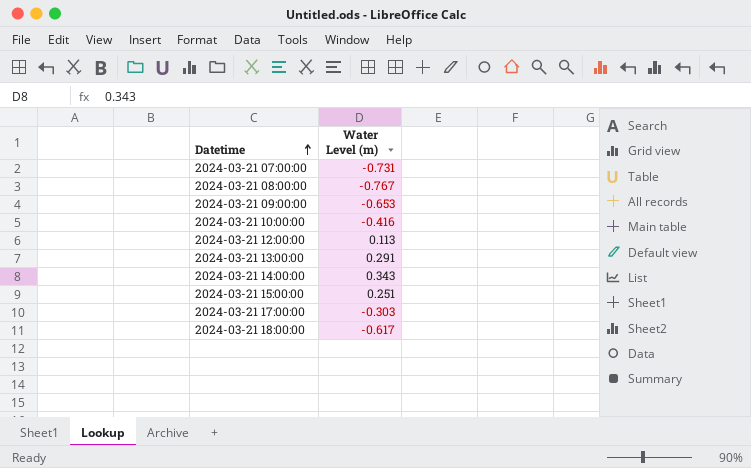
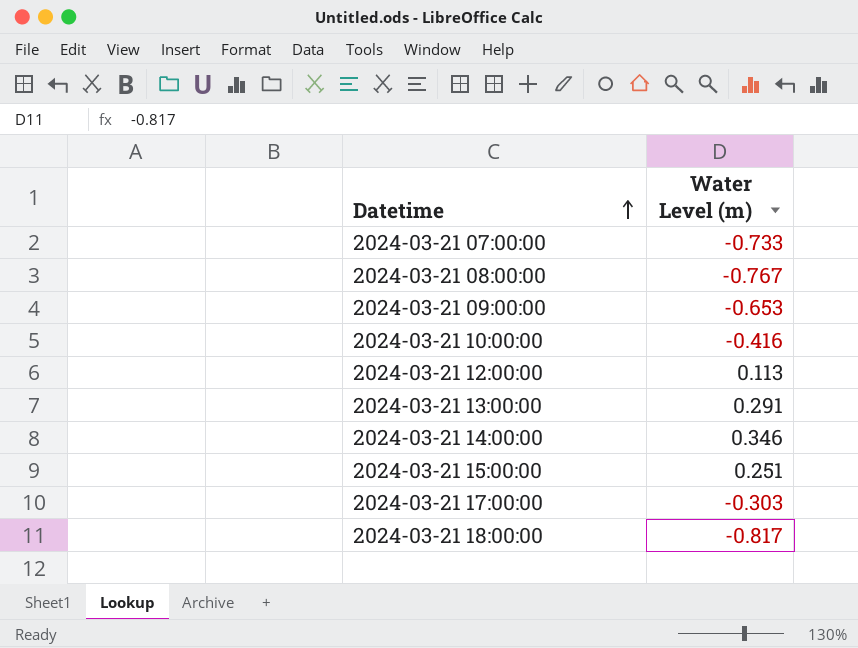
2024-03-21 07:00:00 | Water Level (m): -0.731 -> -0.733
2024-03-21 14:00:00 | Water Level (m): 0.343 -> 0.346
2024-03-21 18:00:00 | Water Level (m): -0.617 -> -0.817

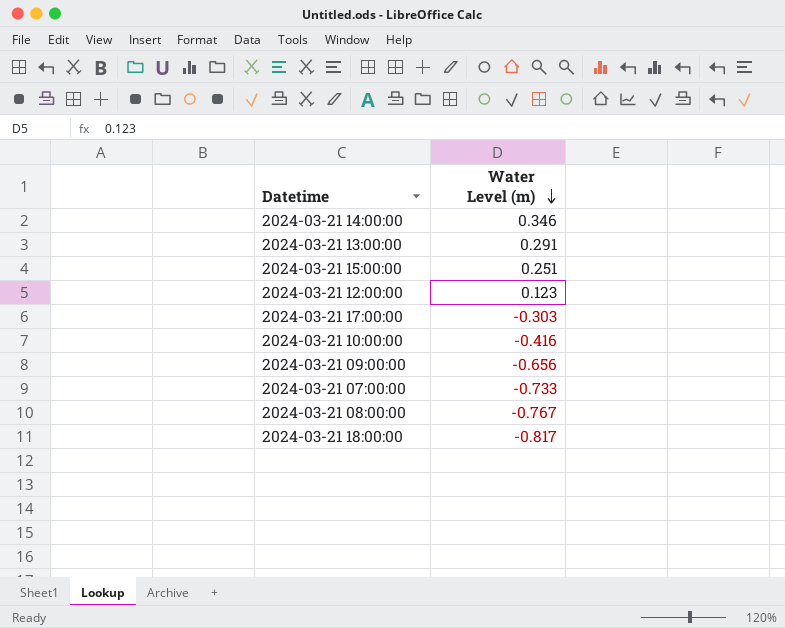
row order: Datetime ascending -> Water Level (m) descending
2024-03-21 12:00:00 | Water Level (m): 0.113 -> 0.123
2024-03-21 09:00:00 | Water Level (m): -0.653 -> -0.656

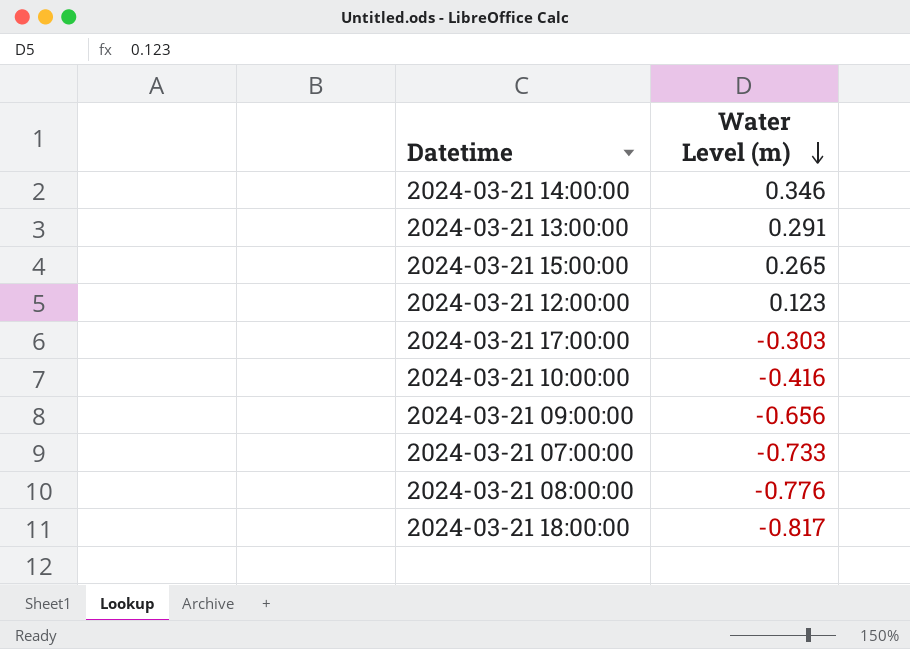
2024-03-21 15:00:00 | Water Level (m): 0.251 -> 0.265
2024-03-21 08:00:00 | Water Level (m): -0.767 -> -0.776

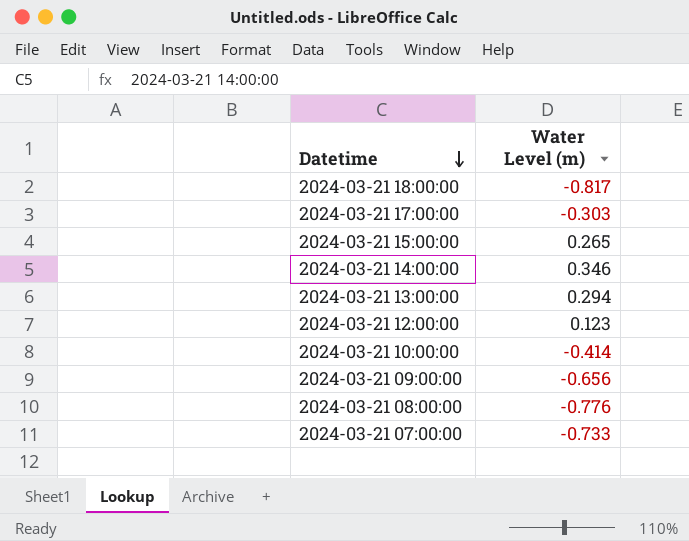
row order: Water Level (m) descending -> Datetime descending
2024-03-21 13:00:00 | Water Level (m): 0.291 -> 0.294
2024-03-21 10:00:00 | Water Level (m): -0.416 -> -0.414

